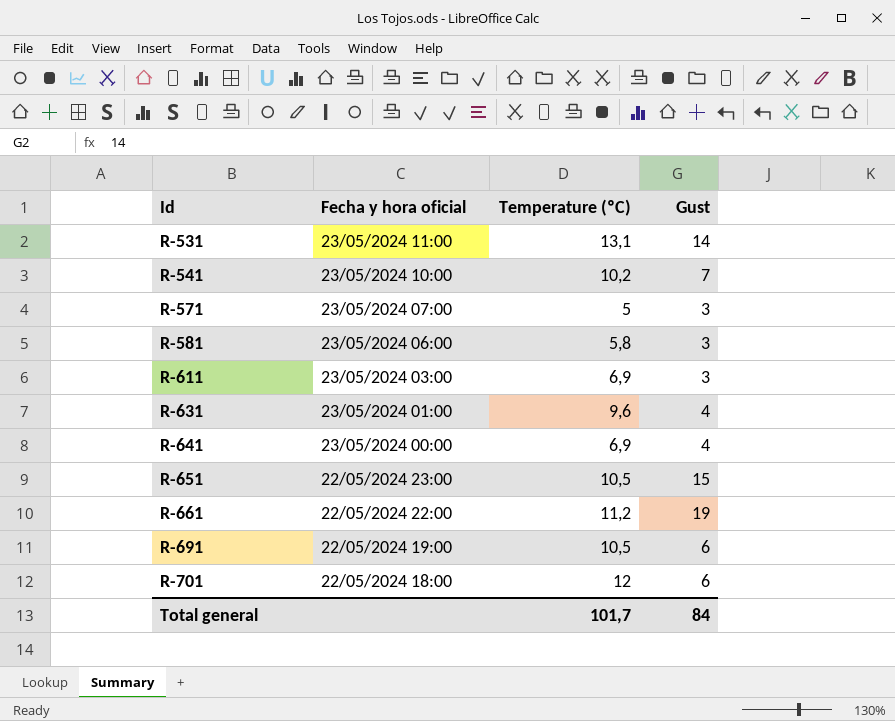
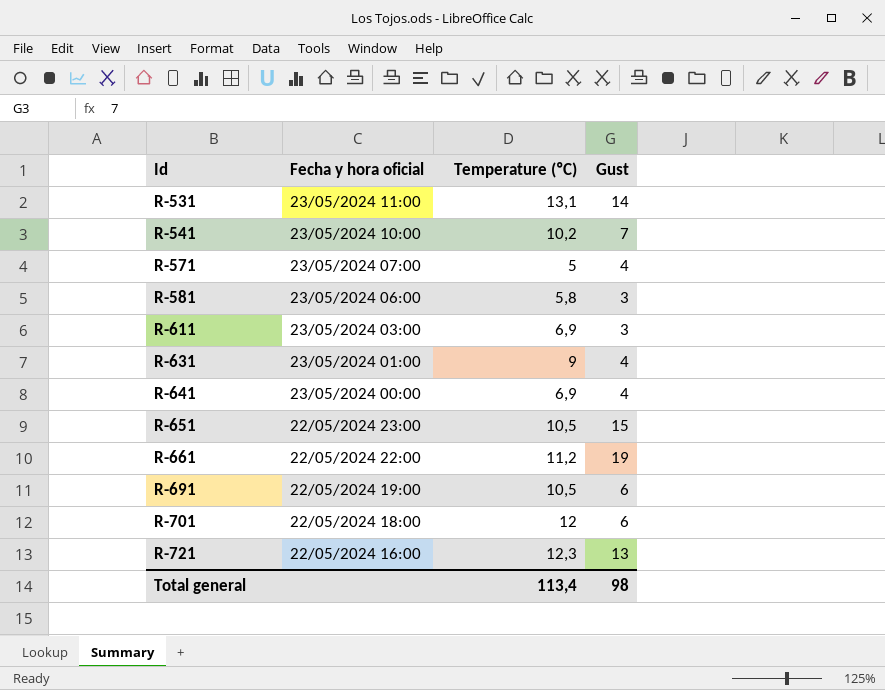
R-571 | Gust: 3 -> 4
R-631 | Temperature (ºC): 9,6 -> 9
row R-721: none -> 22/05/2024 16:00 | 12,3 | 13
Total general | Temperature (ºC): 101,7 -> 113,4
Total general | Gust: 84 -> 98

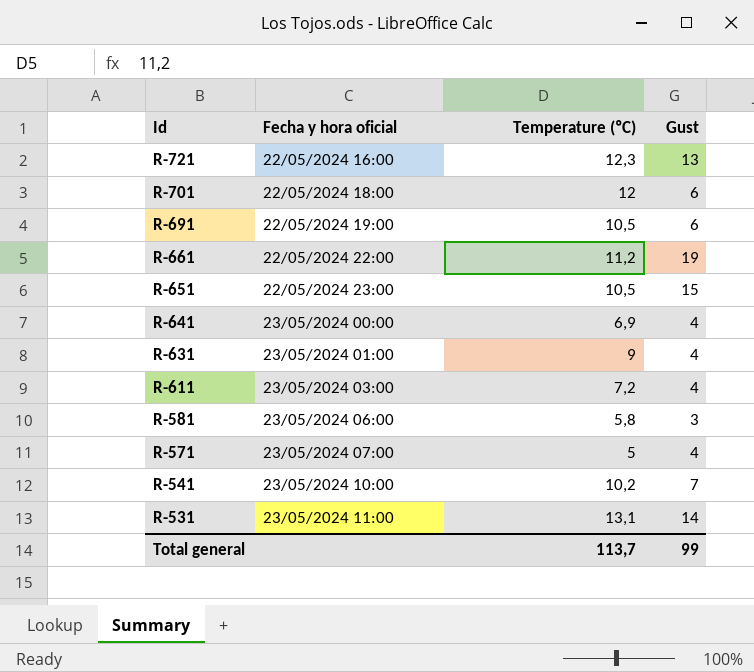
row order: Id ascending -> Id descending
R-611 | Temperature (ºC): 6,9 -> 7,2
R-611 | Gust: 3 -> 4
Total general | Temperature (ºC): 113,4 -> 113,7
Total general | Gust: 98 -> 99

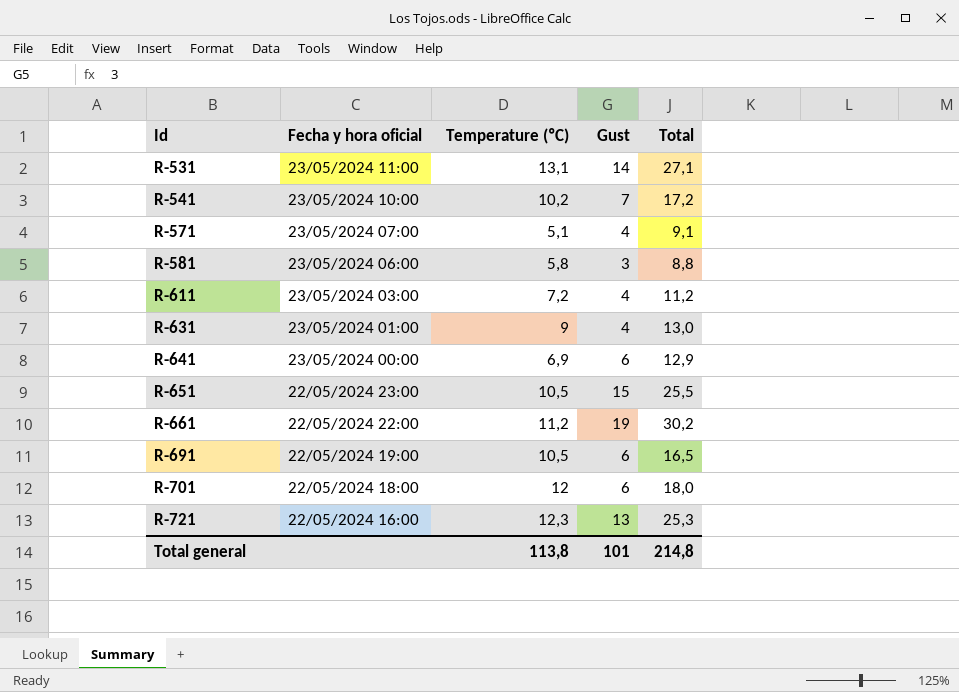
row order: Id descending -> Id ascending
column Total | formula: none -> [Temperature (ºC)] + [Gust]
R-571 | Temperature (ºC): 5 -> 5,1
R-641 | Gust: 4 -> 6
Total general | Temperature (ºC): 113,7 -> 113,8
Total general | Gust: 99 -> 101

